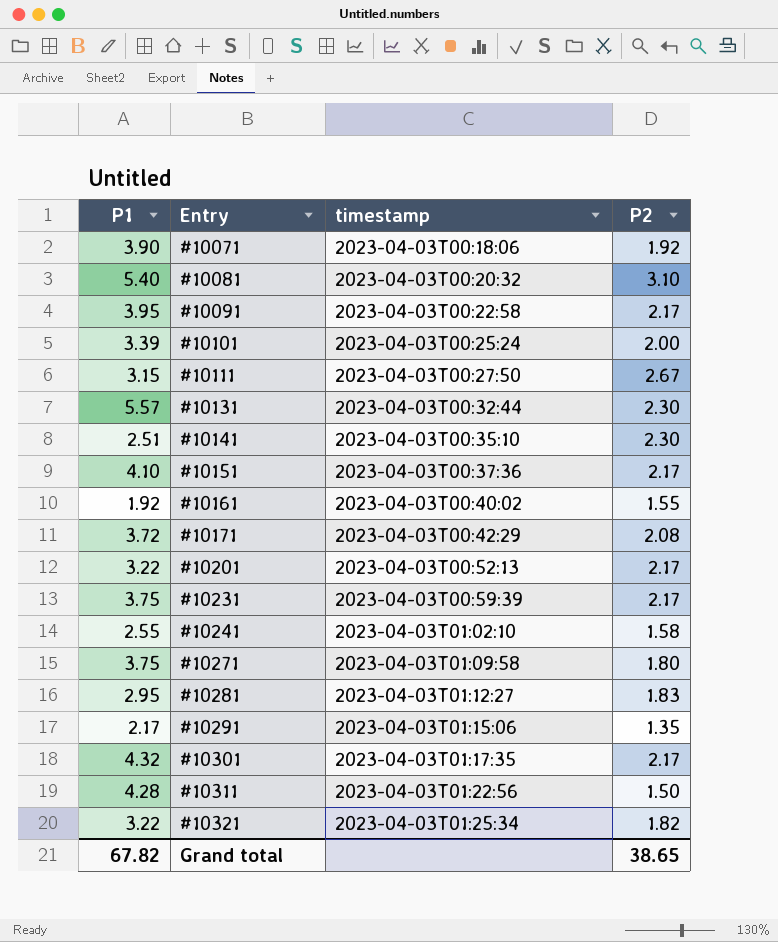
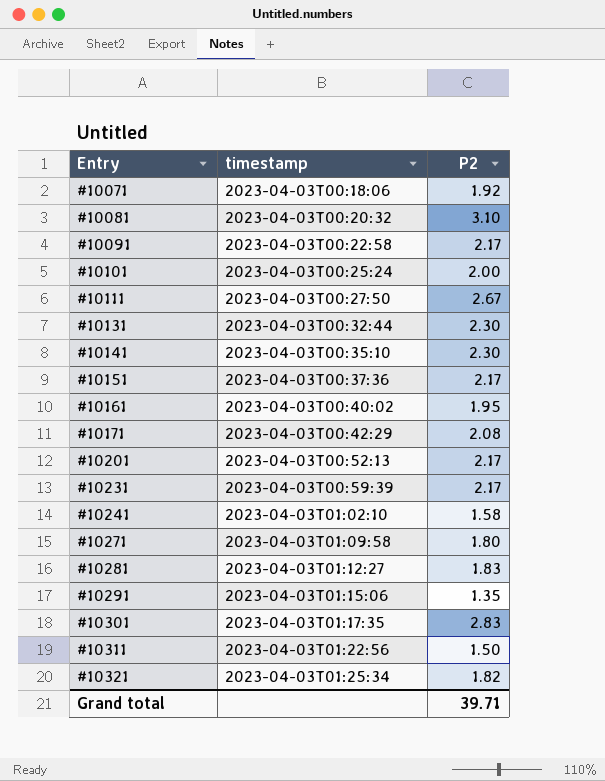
column P1 | position: 1 -> none
#10161 | P2: 1.55 -> 1.95
#10301 | P2: 2.17 -> 2.83
Grand total | P2: 38.65 -> 39.71

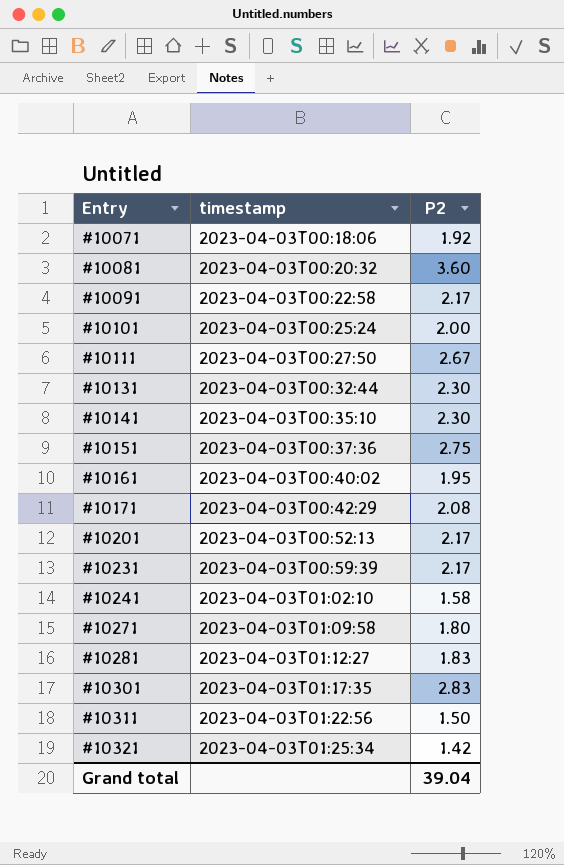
row #10291: 2023-04-03T01:15:06 | 1.35 -> none
#10081 | P2: 3.10 -> 3.60
#10151 | P2: 2.17 -> 2.75
#10321 | P2: 1.82 -> 1.42
Grand total | P2: 39.71 -> 39.04

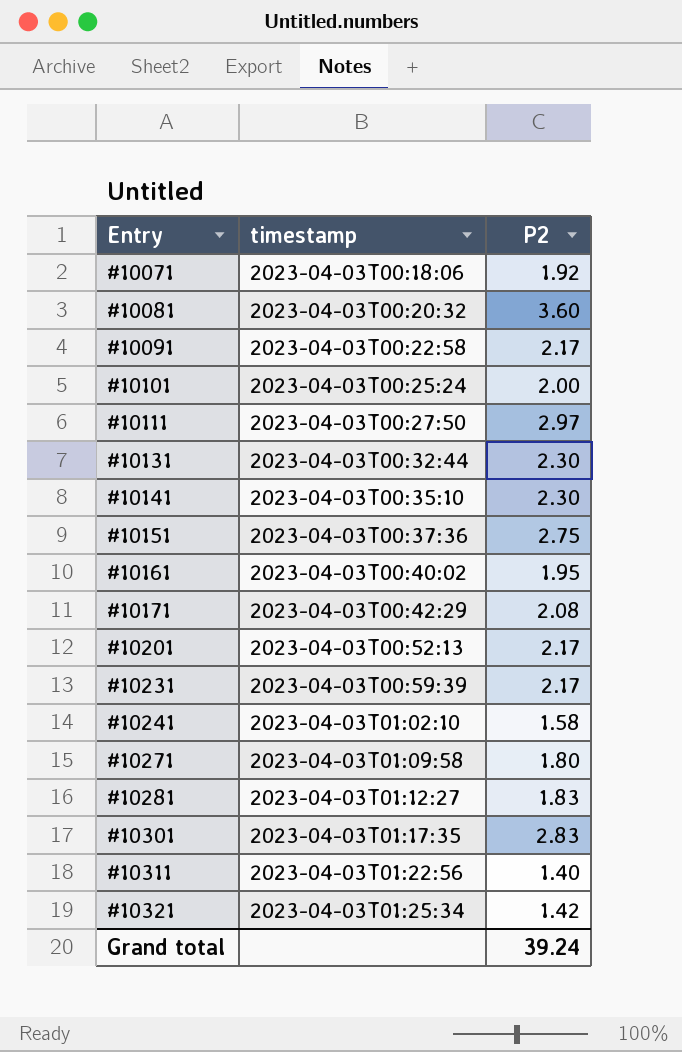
#10111 | P2: 2.67 -> 2.97
#10311 | P2: 1.50 -> 1.40
Grand total | P2: 39.04 -> 39.24

